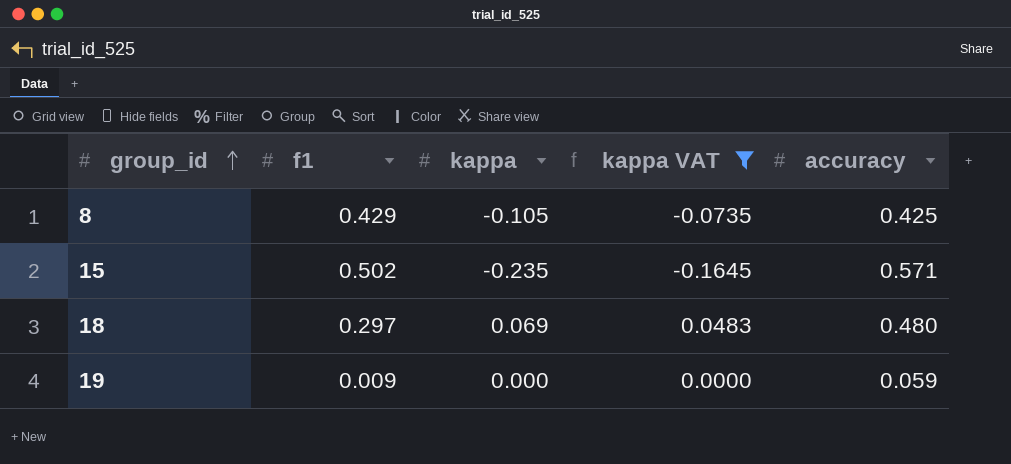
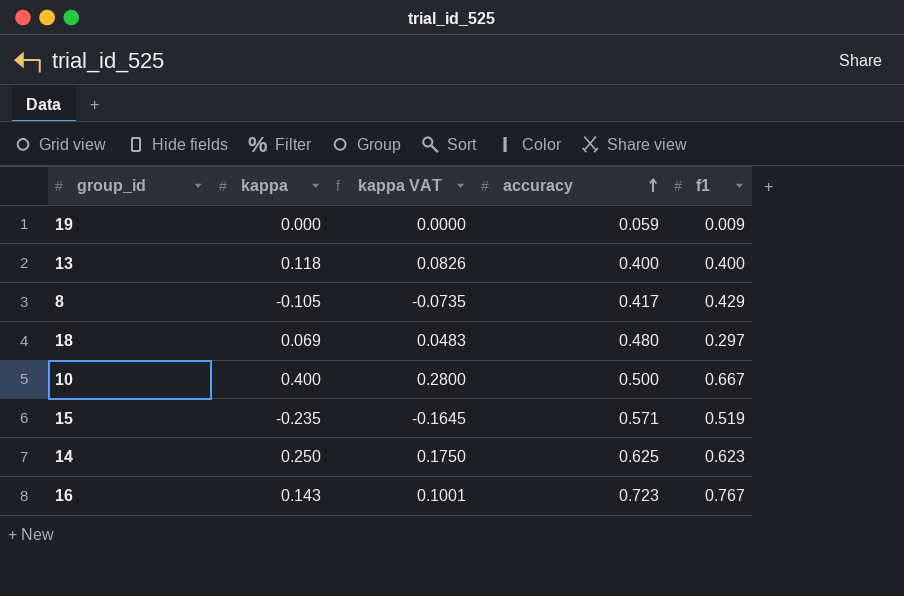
filter: kappa VAT <= 0.0483 -> none
row order: group_id ascending -> accuracy ascending
column f1 | position: 2 -> 5
8 | accuracy: 0.425 -> 0.417
15 | f1: 0.502 -> 0.519

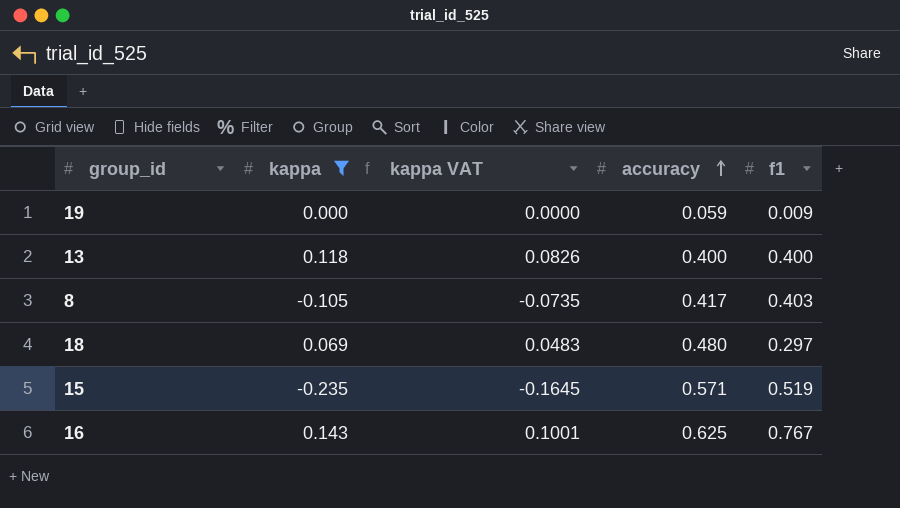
filter: none -> kappa <= 0.143
8 | f1: 0.429 -> 0.403
16 | accuracy: 0.723 -> 0.625

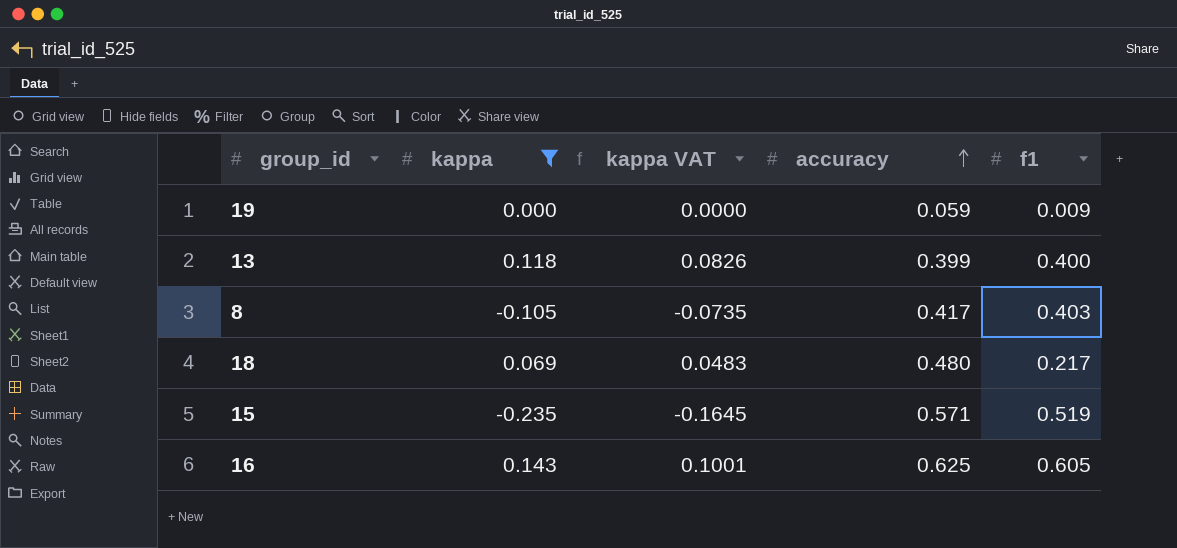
13 | accuracy: 0.400 -> 0.399
18 | f1: 0.297 -> 0.217
16 | f1: 0.767 -> 0.605

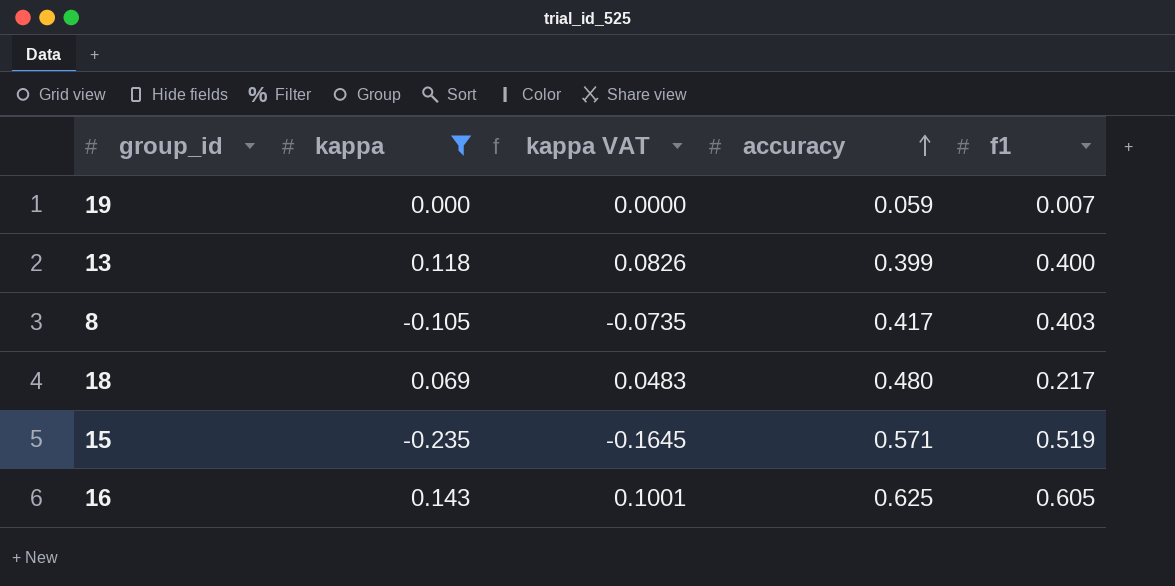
19 | f1: 0.009 -> 0.007

